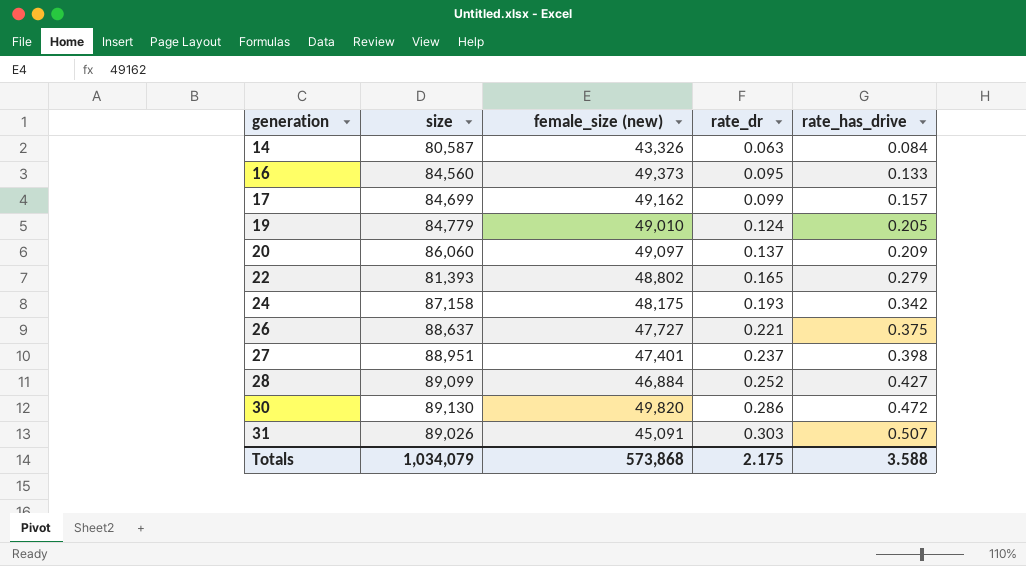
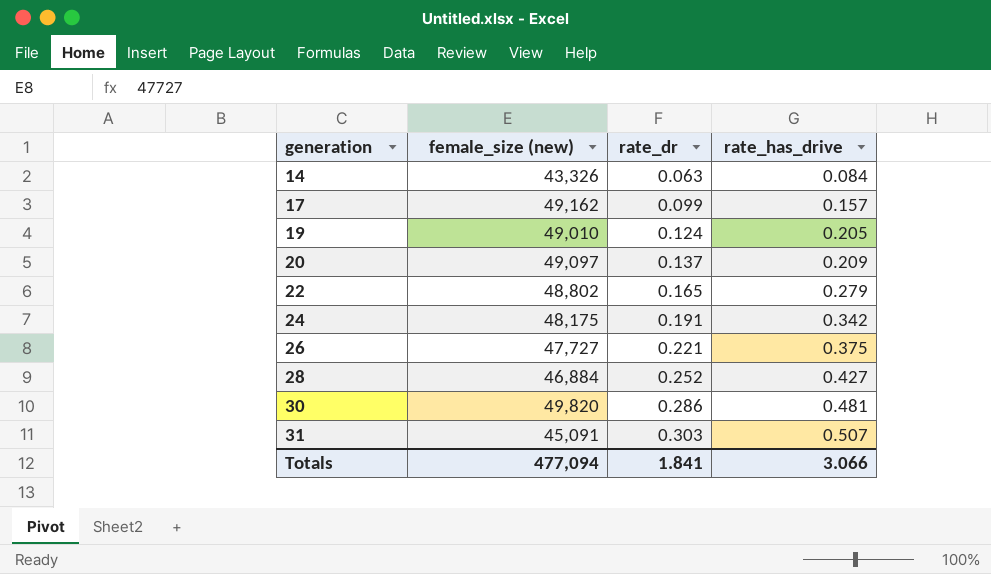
column size | position: 2 -> none
row 16: 84,560 | 49,373 | 0.095 | 0.133 -> none
row 27: 88,951 | 47,401 | 0.237 | 0.398 -> none
24 | rate_dr: 0.193 -> 0.191
30 | rate_has_drive: 0.472 -> 0.481
Totals | female_size (new): 573,868 -> 477,094
Totals | rate_dr: 2.175 -> 1.841
Totals | rate_has_drive: 3.588 -> 3.066

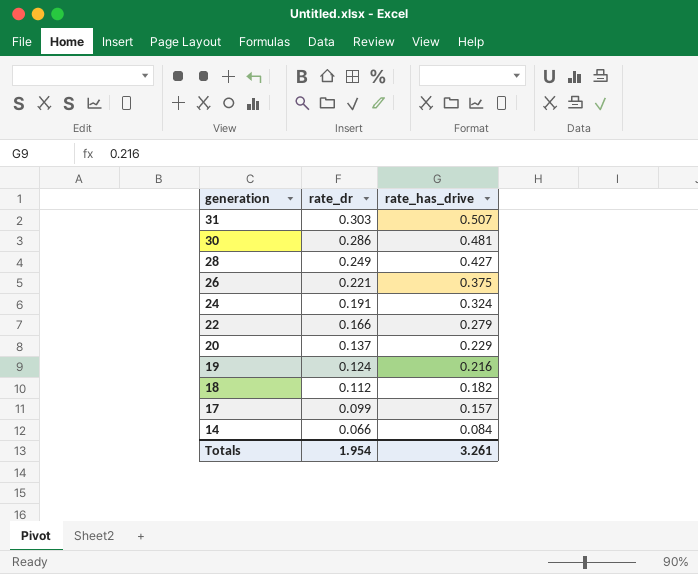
row order: generation ascending -> generation descending
column female_size (new) | position: 2 -> none
28 | rate_dr: 0.252 -> 0.249
24 | rate_has_drive: 0.342 -> 0.324
22 | rate_dr: 0.165 -> 0.166
20 | rate_has_drive: 0.209 -> 0.229
19 | rate_has_drive: 0.205 -> 0.216
row 18: none -> 0.112 | 0.182
14 | rate_dr: 0.063 -> 0.066
Totals | rate_dr: 1.841 -> 1.954
Totals | rate_has_drive: 3.066 -> 3.261

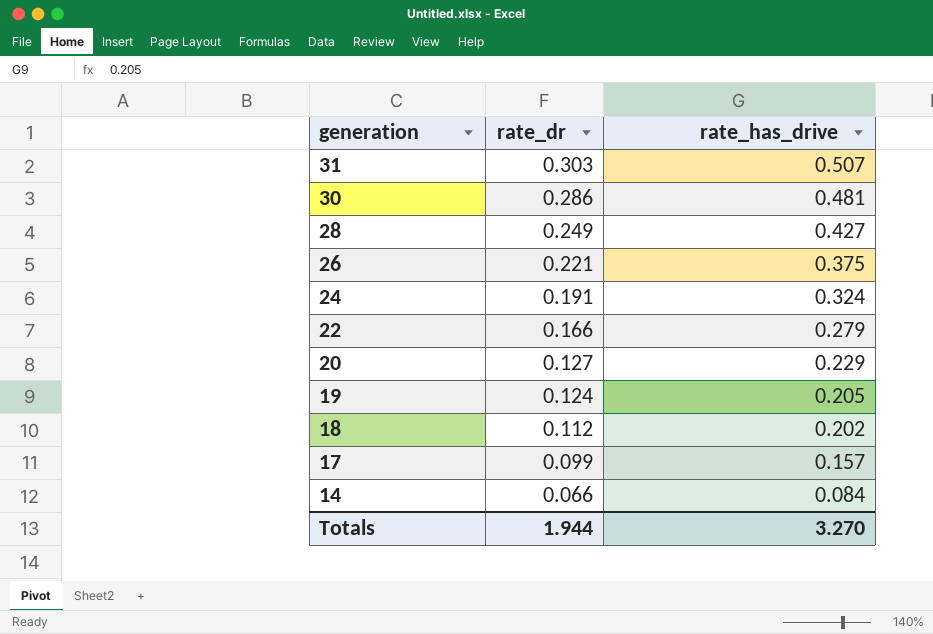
20 | rate_dr: 0.137 -> 0.127
19 | rate_has_drive: 0.216 -> 0.205
18 | rate_has_drive: 0.182 -> 0.202
Totals | rate_dr: 1.954 -> 1.944
Totals | rate_has_drive: 3.261 -> 3.270

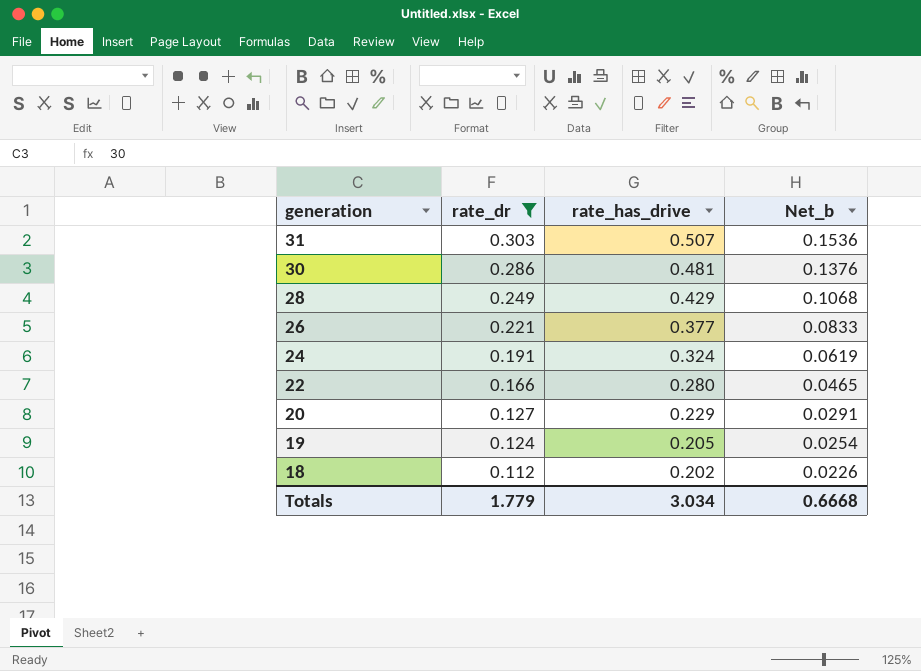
filter: none -> rate_dr >= 0.112
column Net_b | formula: none -> [rate_dr] * [rate_has_drive]
28 | rate_has_drive: 0.427 -> 0.429
26 | rate_has_drive: 0.375 -> 0.377
22 | rate_has_drive: 0.279 -> 0.280
Totals | rate_dr: 1.944 -> 1.779
Totals | rate_has_drive: 3.270 -> 3.034

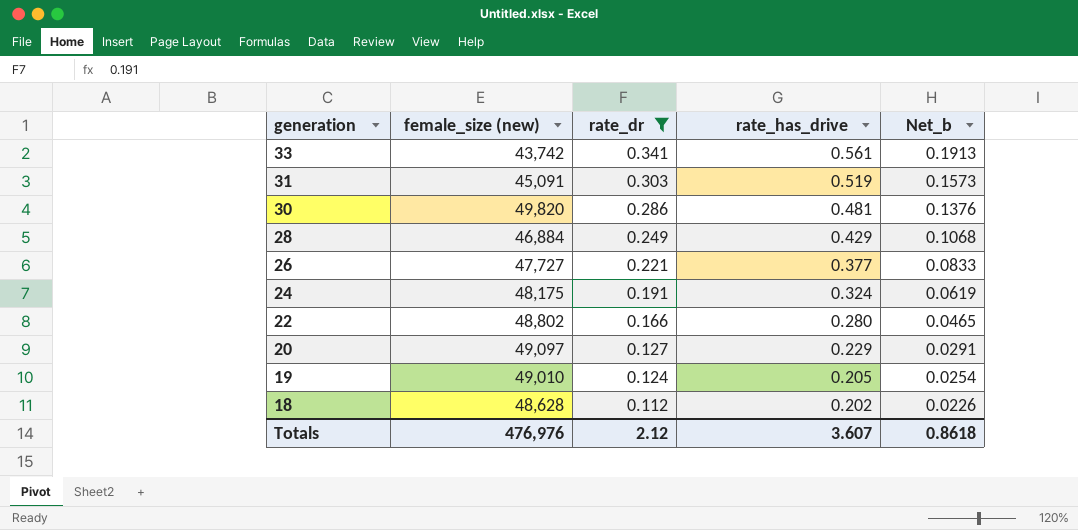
column female_size (new) | position: none -> 2
row 33: none -> 43,742 | 0.341 | 0.561 | 0.1913
31 | rate_has_drive: 0.507 -> 0.519
31 | Net_b: 0.1536 -> 0.1573
Totals | rate_dr: 1.779 -> 2.12
Totals | rate_has_drive: 3.034 -> 3.607
Totals | Net_b: 0.6668 -> 0.8618

